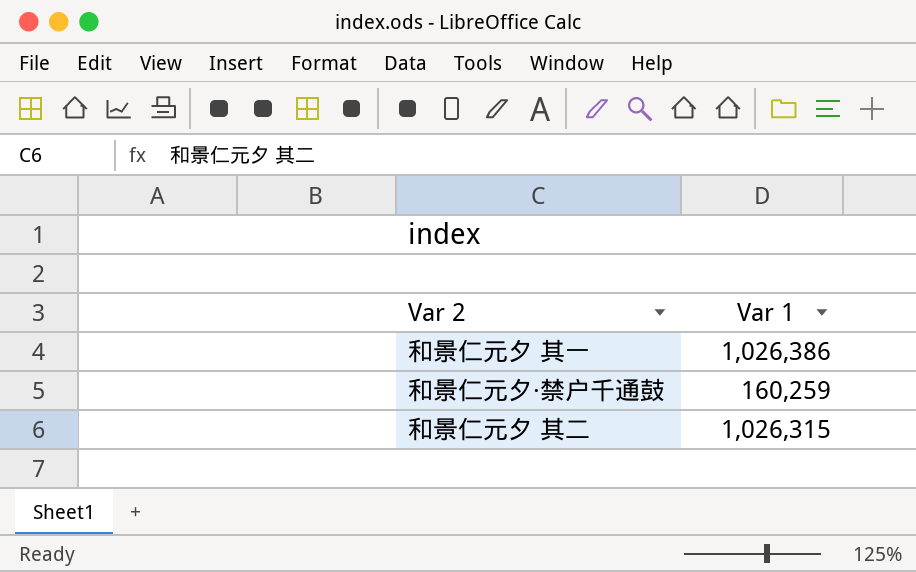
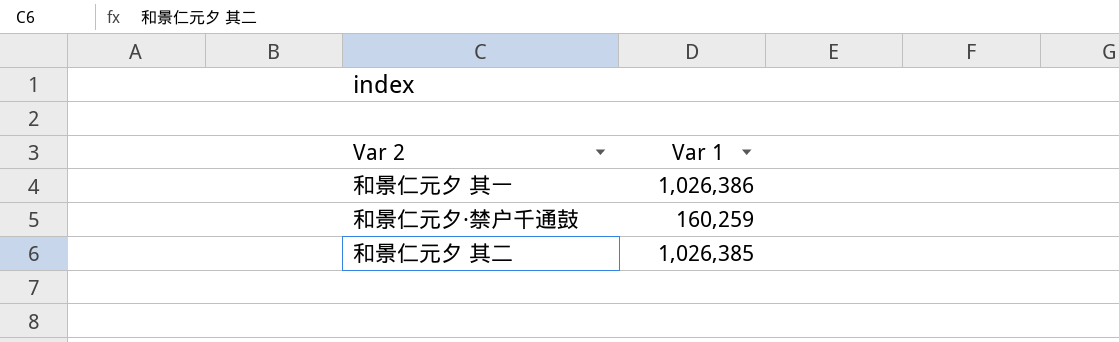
和景仁元夕 其二 | Var 1: 1,026,315 -> 1,026,385

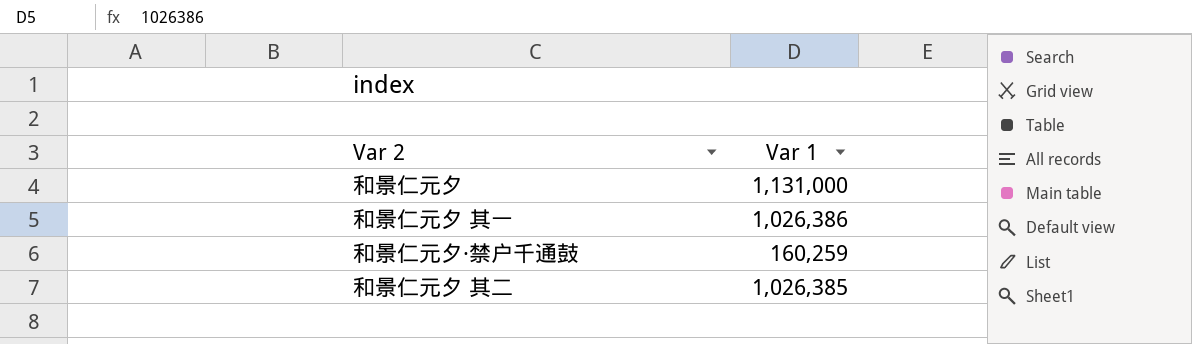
row 和景仁元夕: none -> 1,131,000

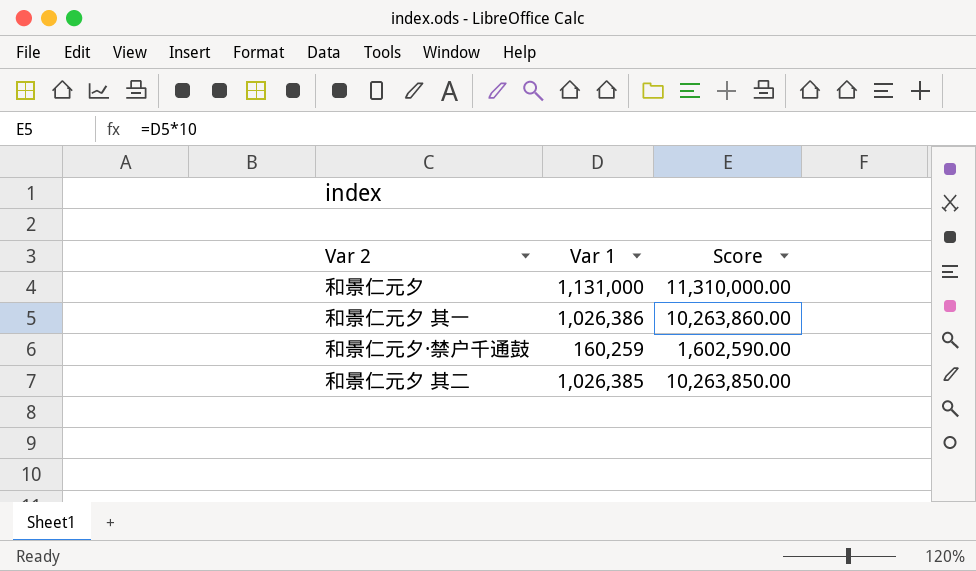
column Score | formula: none -> [Var 1] * 10

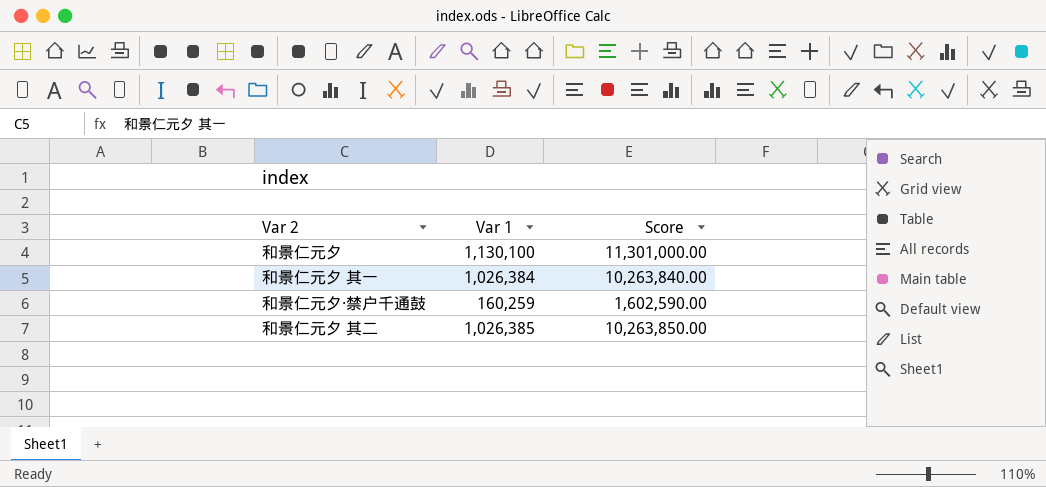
和景仁元夕 | Var 1: 1,131,000 -> 1,130,100
和景仁元夕 | Score: 11,310,000.00 -> 11,301,000.00
和景仁元夕 其一 | Var 1: 1,026,386 -> 1,026,384
和景仁元夕 其一 | Score: 10,263,860.00 -> 10,263,840.00

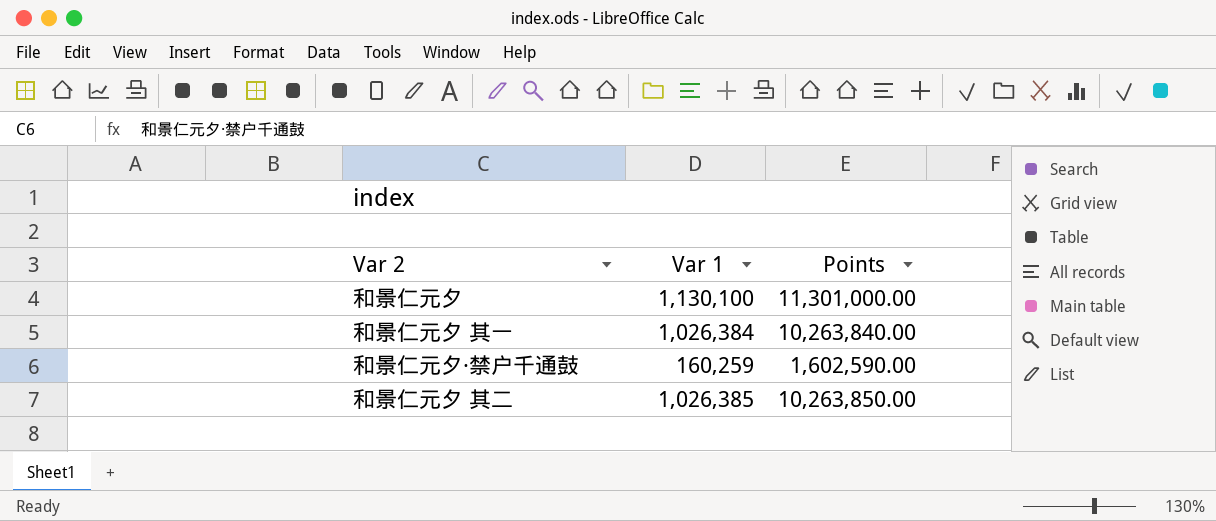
column name: Score -> Points

